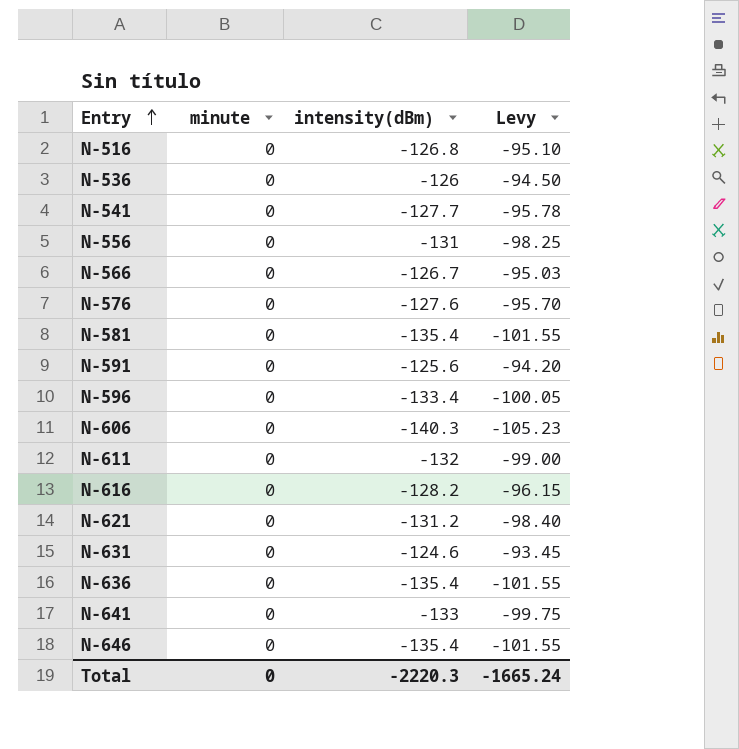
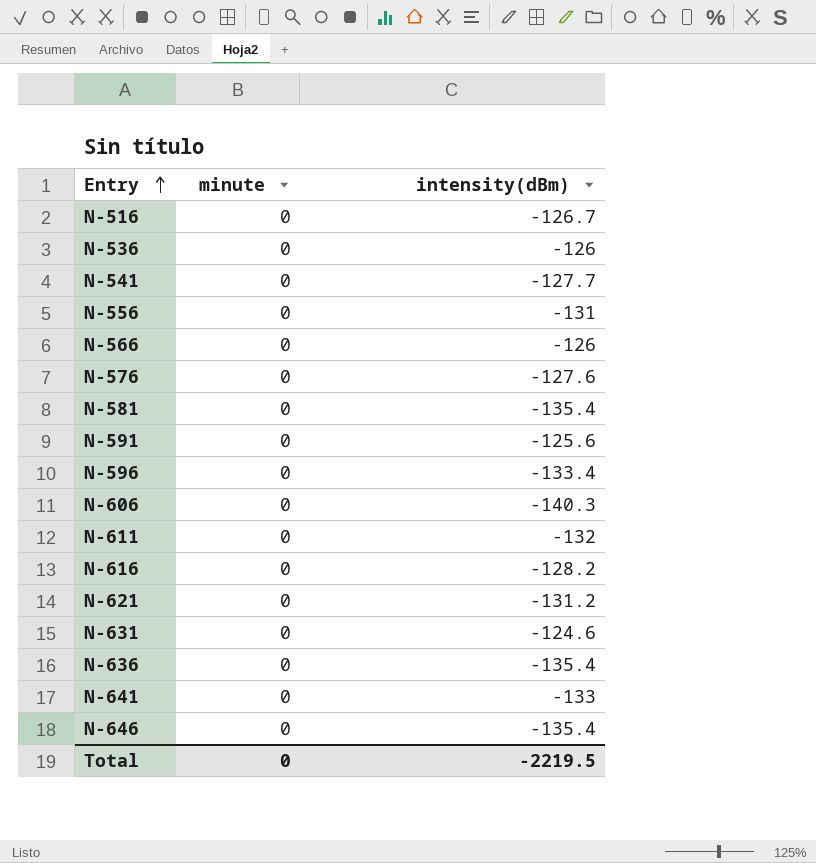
column Levy | formula: [intensity(dBm)] * 0.75 -> none
N-516 | intensity(dBm): -126.8 -> -126.7
N-566 | intensity(dBm): -126.7 -> -126
Total | intensity(dBm): -2220.3 -> -2219.5

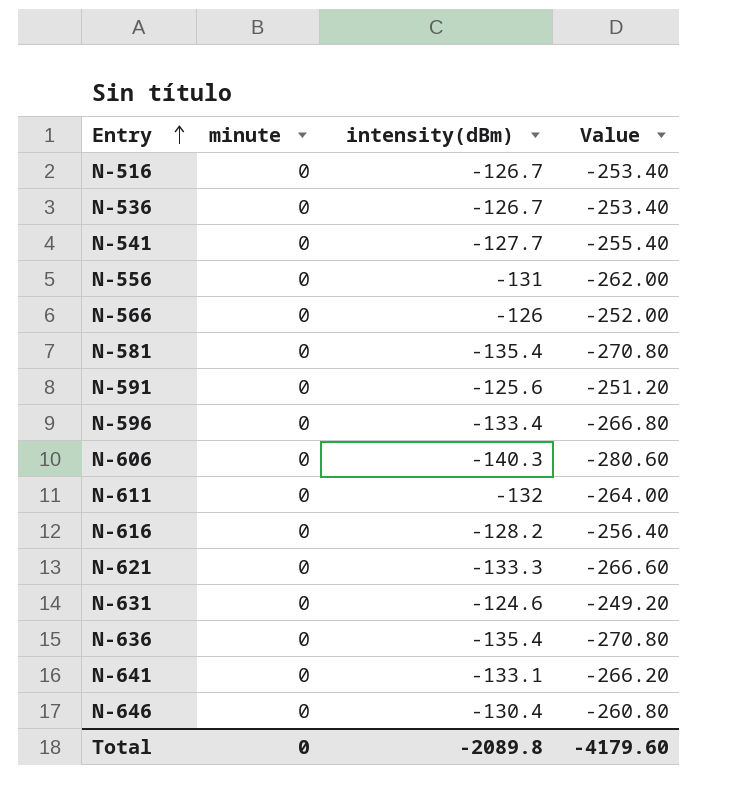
column Value | formula: none -> [intensity(dBm)] * 2
row N-576: 0 | -127.6 -> none
N-536 | intensity(dBm): -126 -> -126.7
N-621 | intensity(dBm): -131.2 -> -133.3
N-641 | intensity(dBm): -133 -> -133.1
N-646 | intensity(dBm): -135.4 -> -130.4
Total | intensity(dBm): -2219.5 -> -2089.8

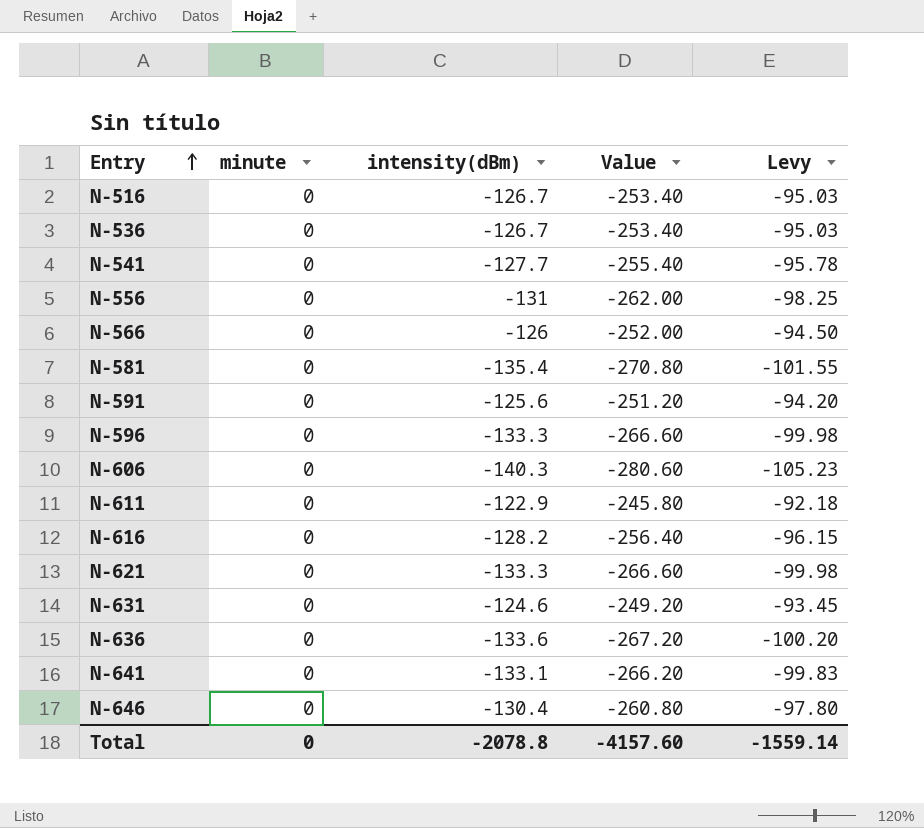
column Levy | formula: none -> [intensity(dBm)] * 0.75
N-596 | intensity(dBm): -133.4 -> -133.3
N-596 | Value: -266.80 -> -266.60
N-611 | intensity(dBm): -132 -> -122.9
N-611 | Value: -264.00 -> -245.80
N-636 | intensity(dBm): -135.4 -> -133.6
N-636 | Value: -270.80 -> -267.20
Total | intensity(dBm): -2089.8 -> -2078.8
Total | Value: -4179.60 -> -4157.60

